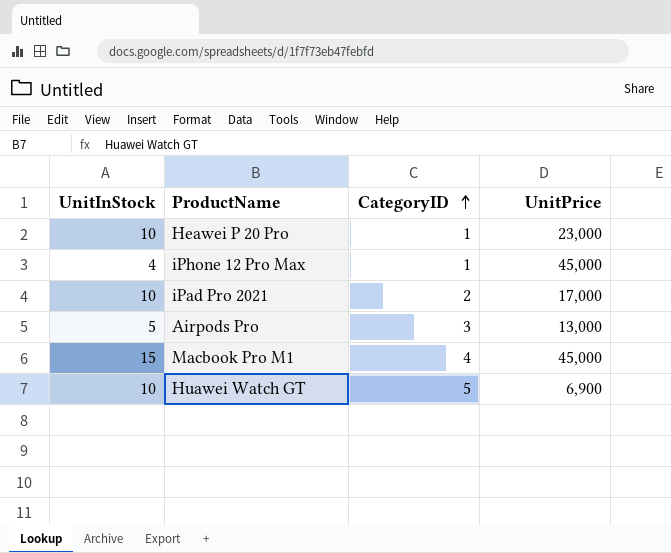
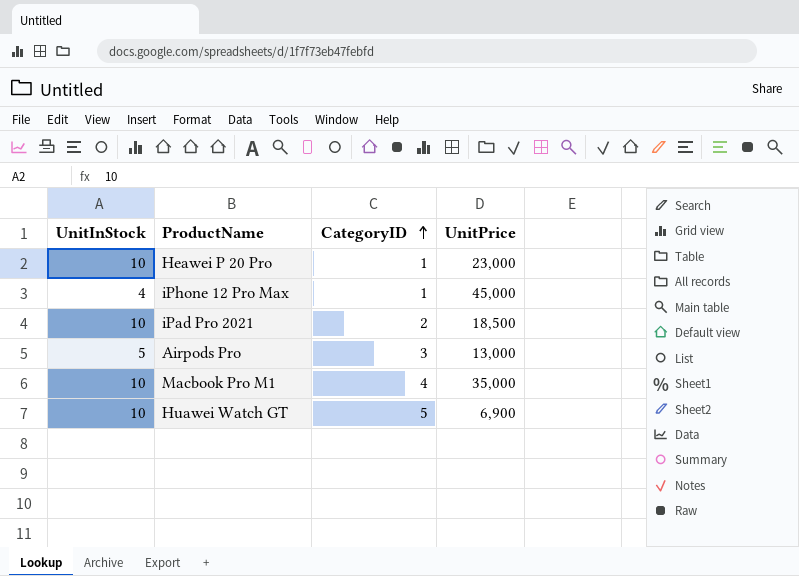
iPad Pro 2021 | UnitPrice: 17,000 -> 18,500
Macbook Pro M1 | UnitInStock: 15 -> 10
Macbook Pro M1 | UnitPrice: 45,000 -> 35,000

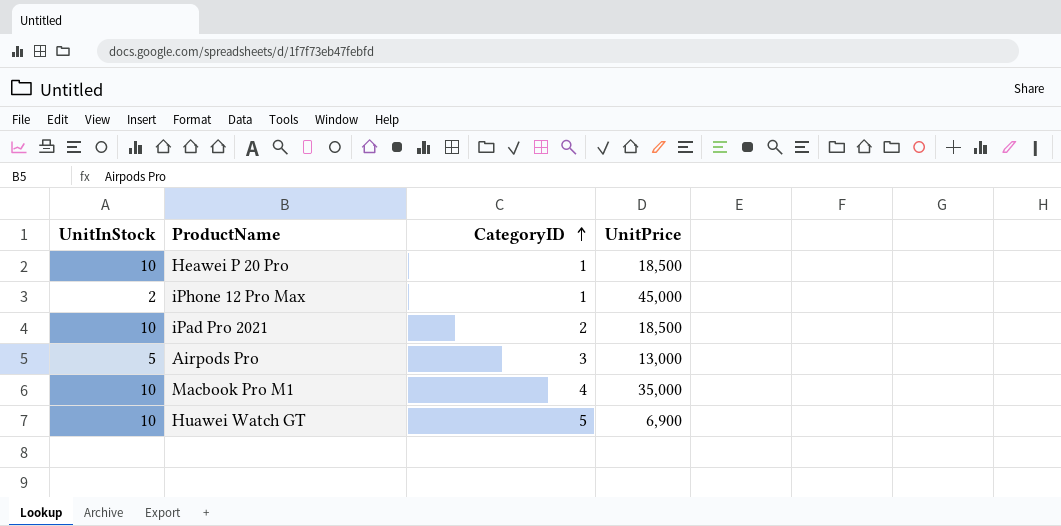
Heawei P 20 Pro | UnitPrice: 23,000 -> 18,500
iPhone 12 Pro Max | UnitInStock: 4 -> 2

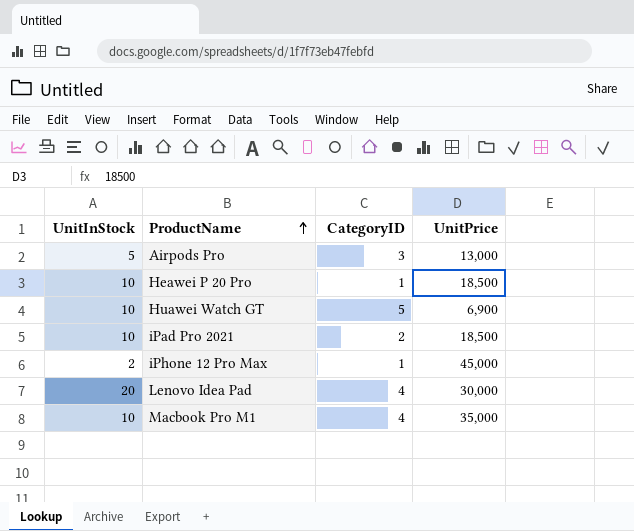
row order: CategoryID ascending -> ProductName ascending
row Lenovo Idea Pad: none -> 20 | 4 | 30,000

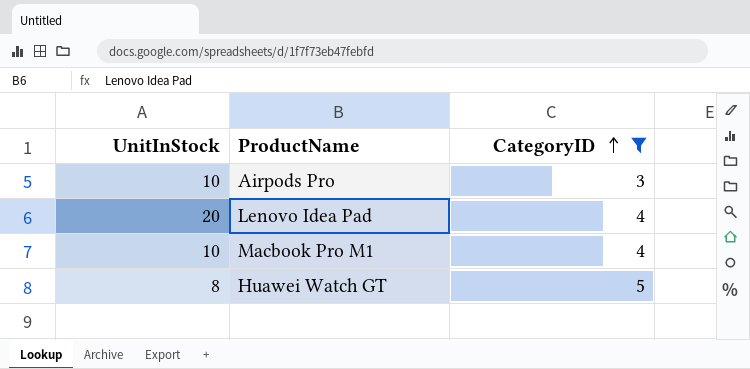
filter: none -> CategoryID >= 3
row order: ProductName ascending -> CategoryID ascending
column UnitPrice | position: 4 -> none
Airpods Pro | UnitInStock: 5 -> 10
Huawei Watch GT | UnitInStock: 10 -> 8

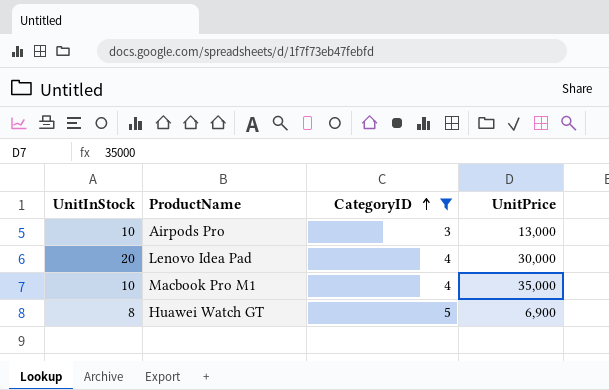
column UnitPrice | position: none -> 4

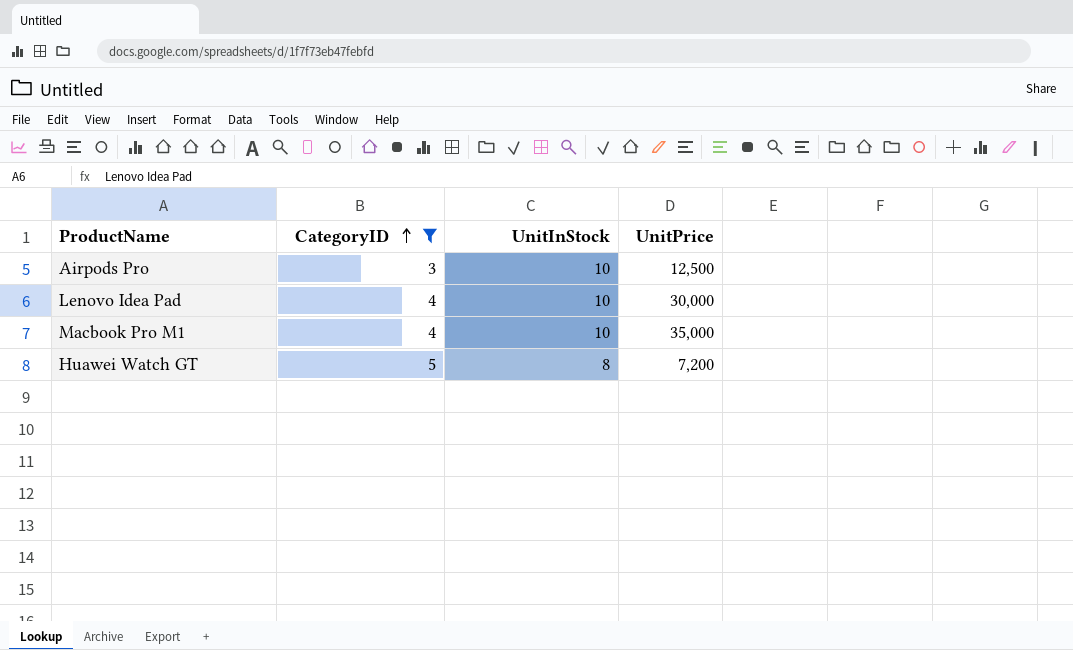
column UnitInStock | position: 1 -> 3
Airpods Pro | UnitPrice: 13,000 -> 12,500
Lenovo Idea Pad | UnitInStock: 20 -> 10
Huawei Watch GT | UnitPrice: 6,900 -> 7,200

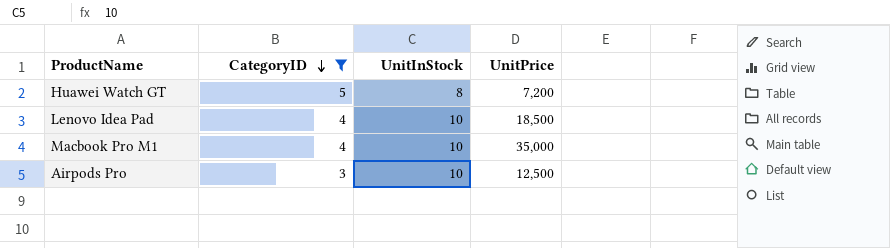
row order: CategoryID ascending -> CategoryID descending
Lenovo Idea Pad | UnitPrice: 30,000 -> 18,500

